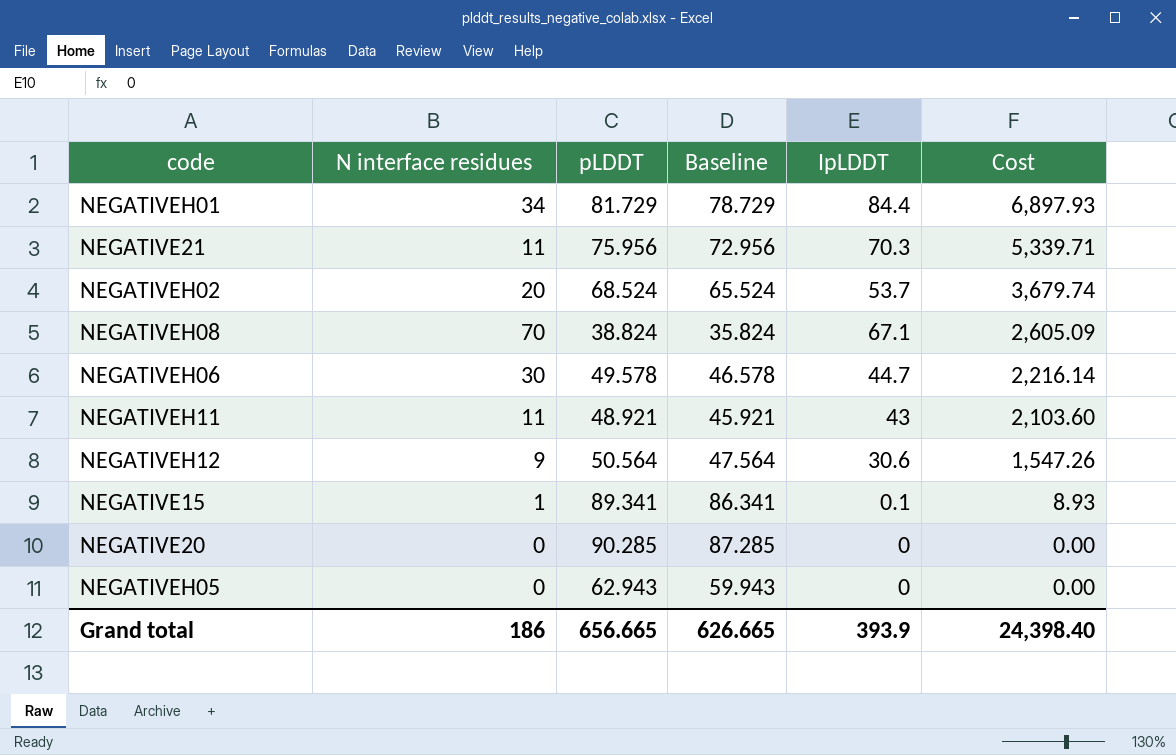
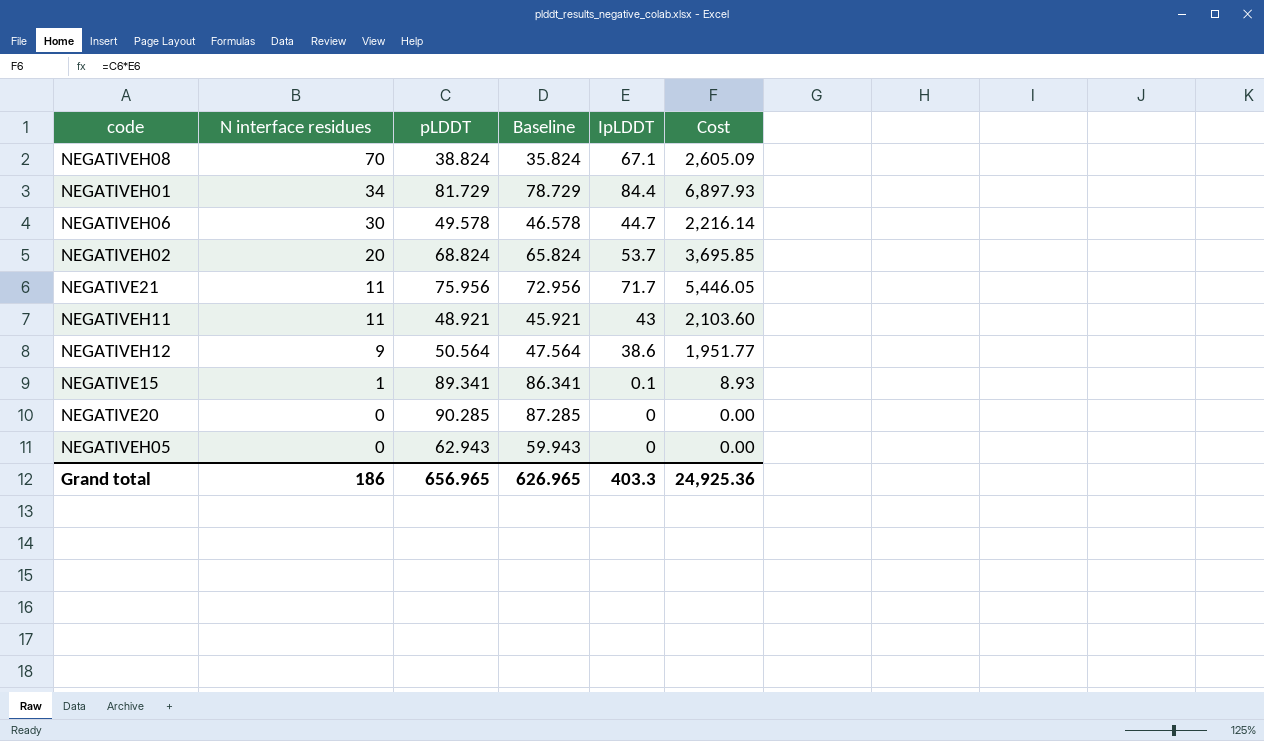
row order: Cost descending -> N interface residues descending
NEGATIVEH02 | pLDDT: 68.524 -> 68.824
NEGATIVEH02 | Baseline: 65.524 -> 65.824
NEGATIVEH02 | Cost: 3,679.74 -> 3,695.85
NEGATIVE21 | IpLDDT: 70.3 -> 71.7
NEGATIVE21 | Cost: 5,339.71 -> 5,446.05
NEGATIVEH12 | IpLDDT: 30.6 -> 38.6
NEGATIVEH12 | Cost: 1,547.26 -> 1,951.77
Grand total | pLDDT: 656.665 -> 656.965
Grand total | Baseline: 626.665 -> 626.965
Grand total | IpLDDT: 393.9 -> 403.3
Grand total | Cost: 24,398.40 -> 24,925.36

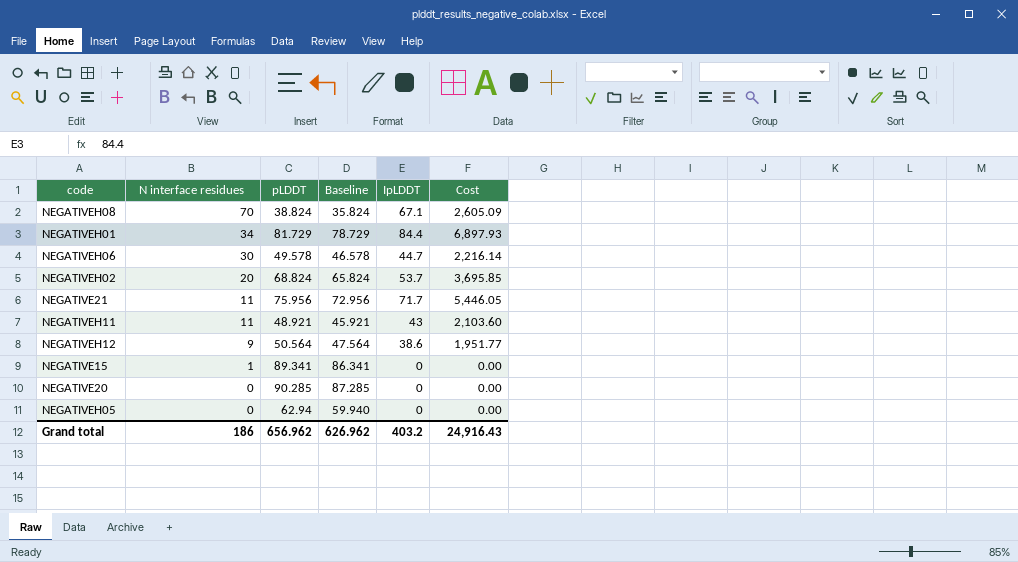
NEGATIVE15 | IpLDDT: 0.1 -> 0
NEGATIVE15 | Cost: 8.93 -> 0.00
NEGATIVEH05 | pLDDT: 62.943 -> 62.94
NEGATIVEH05 | Baseline: 59.943 -> 59.940
Grand total | pLDDT: 656.965 -> 656.962
Grand total | Baseline: 626.965 -> 626.962
Grand total | IpLDDT: 403.3 -> 403.2
Grand total | Cost: 24,925.36 -> 24,916.43

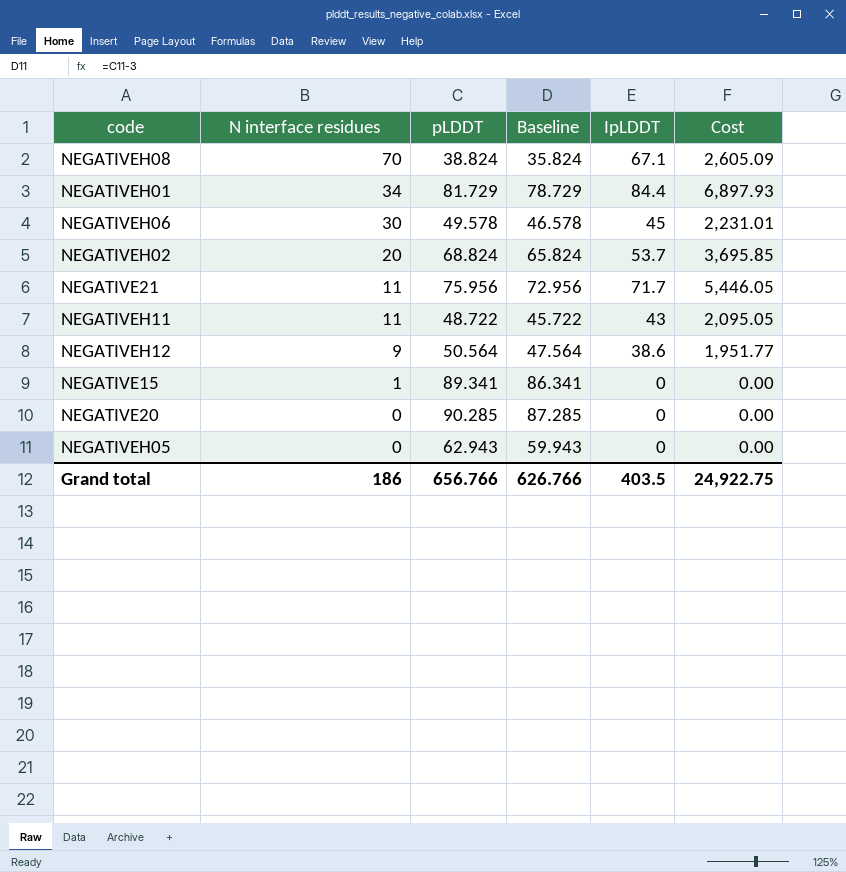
NEGATIVEH06 | IpLDDT: 44.7 -> 45
NEGATIVEH06 | Cost: 2,216.14 -> 2,231.01
NEGATIVEH11 | pLDDT: 48.921 -> 48.722
NEGATIVEH11 | Baseline: 45.921 -> 45.722
NEGATIVEH11 | Cost: 2,103.60 -> 2,095.05
NEGATIVEH05 | pLDDT: 62.94 -> 62.943
NEGATIVEH05 | Baseline: 59.940 -> 59.943
Grand total | pLDDT: 656.962 -> 656.766
Grand total | Baseline: 626.962 -> 626.766
Grand total | IpLDDT: 403.2 -> 403.5
Grand total | Cost: 24,916.43 -> 24,922.75

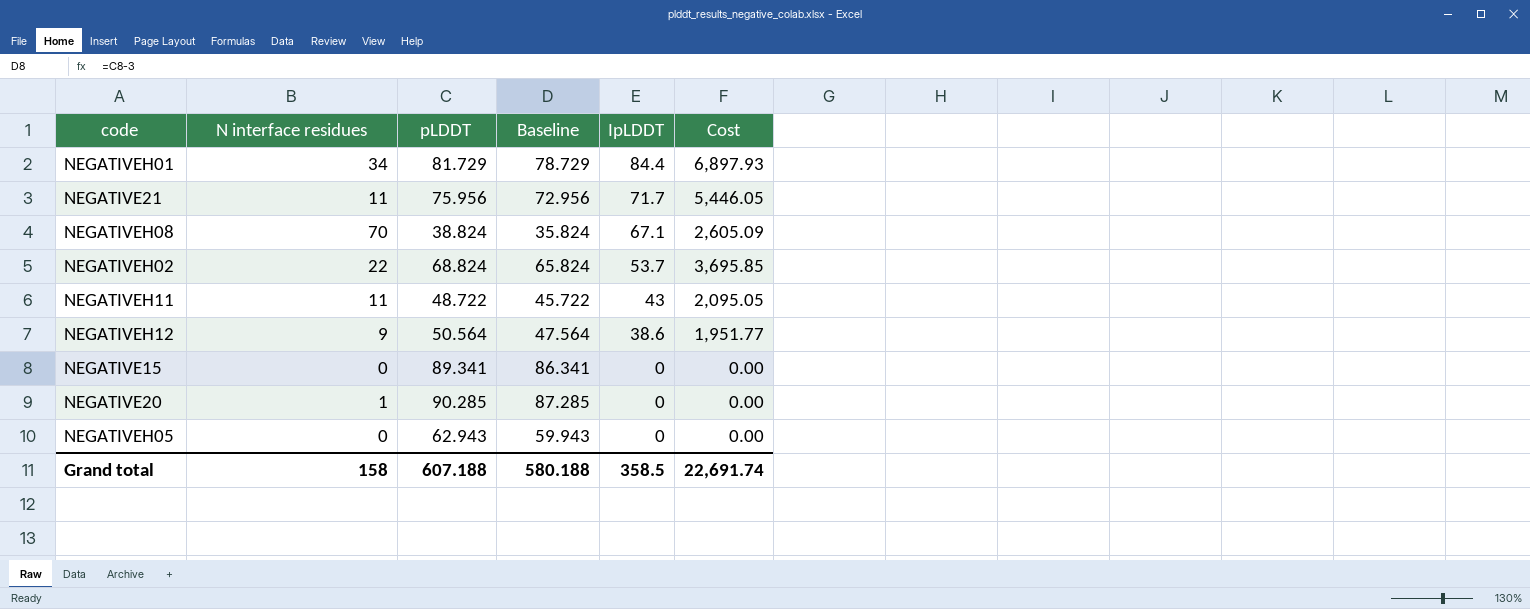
row order: N interface residues descending -> IpLDDT descending
row NEGATIVEH06: 30 | 49.578 | 46.578 | 45 | 2,231.01 -> none
NEGATIVEH02 | N interface residues: 20 -> 22
NEGATIVE15 | N interface residues: 1 -> 0
NEGATIVE20 | N interface residues: 0 -> 1
Grand total | N interface residues: 186 -> 158
Grand total | pLDDT: 656.766 -> 607.188
Grand total | Baseline: 626.766 -> 580.188
Grand total | IpLDDT: 403.5 -> 358.5
Grand total | Cost: 24,922.75 -> 22,691.74

